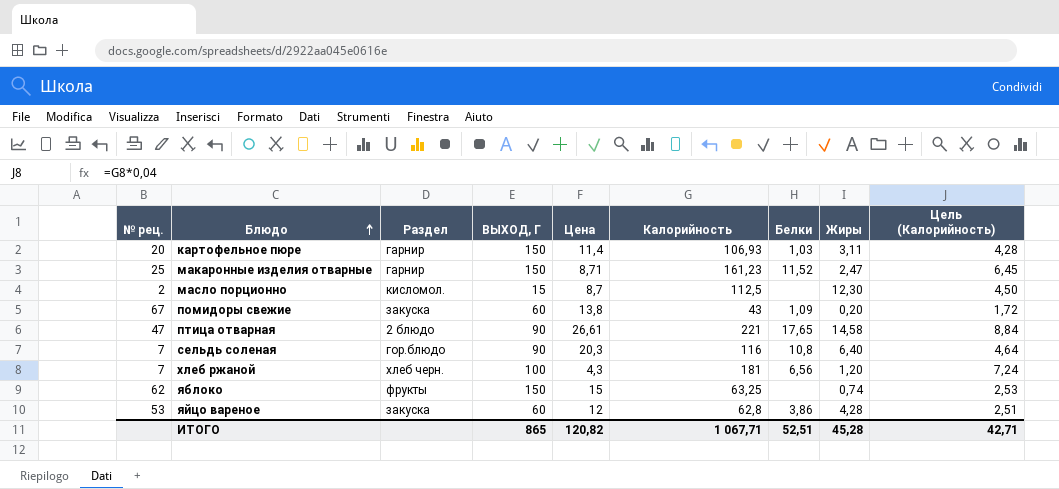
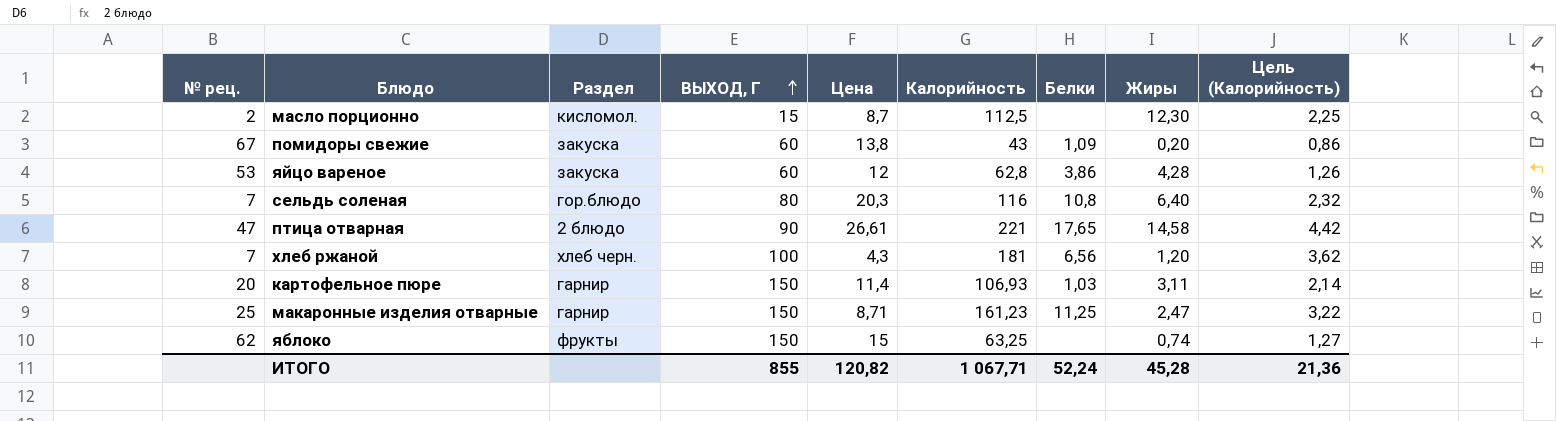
row order: Блюдо ascending -> ВЫХОД, Г ascending
column Цель (Калорийность) | formula: [Калорийность] * 0,04 -> [Калорийность] * 0,02
сельдь соленая | ВЫХОД, Г: 90 -> 80
макаронные изделия отварные | Белки: 11,52 -> 11,25
ИТОГО | ВЫХОД, Г: 865 -> 855
ИТОГО | Белки: 52,51 -> 52,24
ИТОГО | Цель (Калорийность): 42,71 -> 21,36

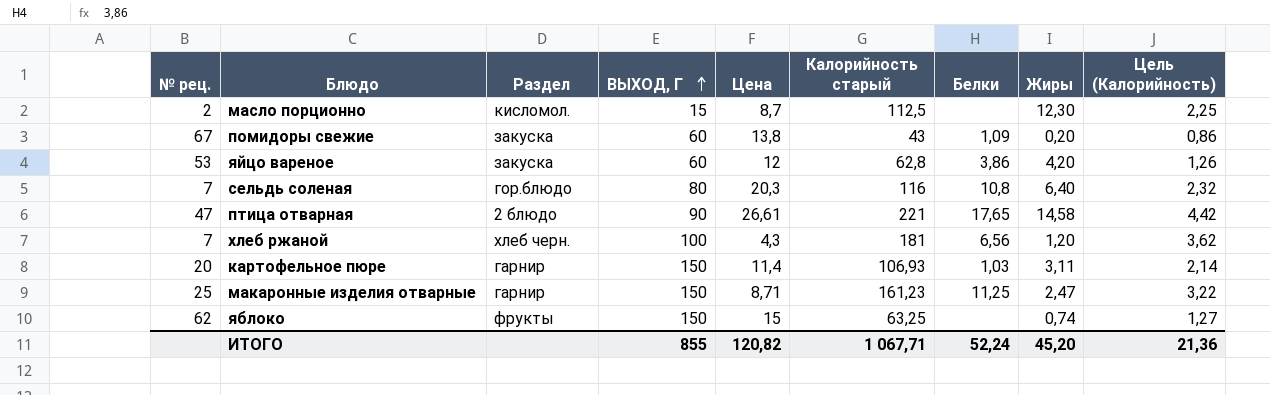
column name: Калорийность -> Калорийность старый
яйцо вареное | Жиры: 4,28 -> 4,20
ИТОГО | Жиры: 45,28 -> 45,20

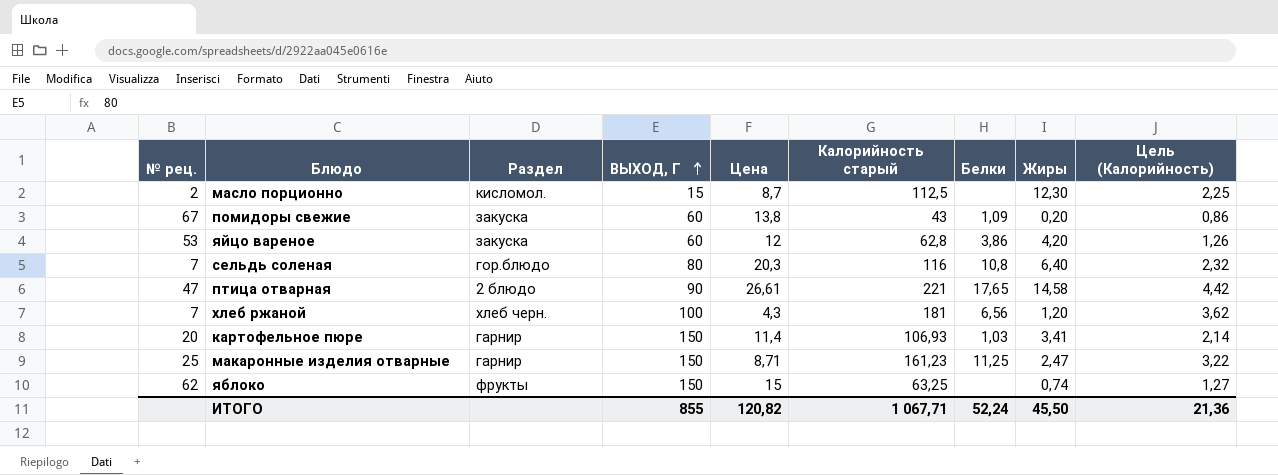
картофельное пюре | Жиры: 3,11 -> 3,41
ИТОГО | Жиры: 45,20 -> 45,50

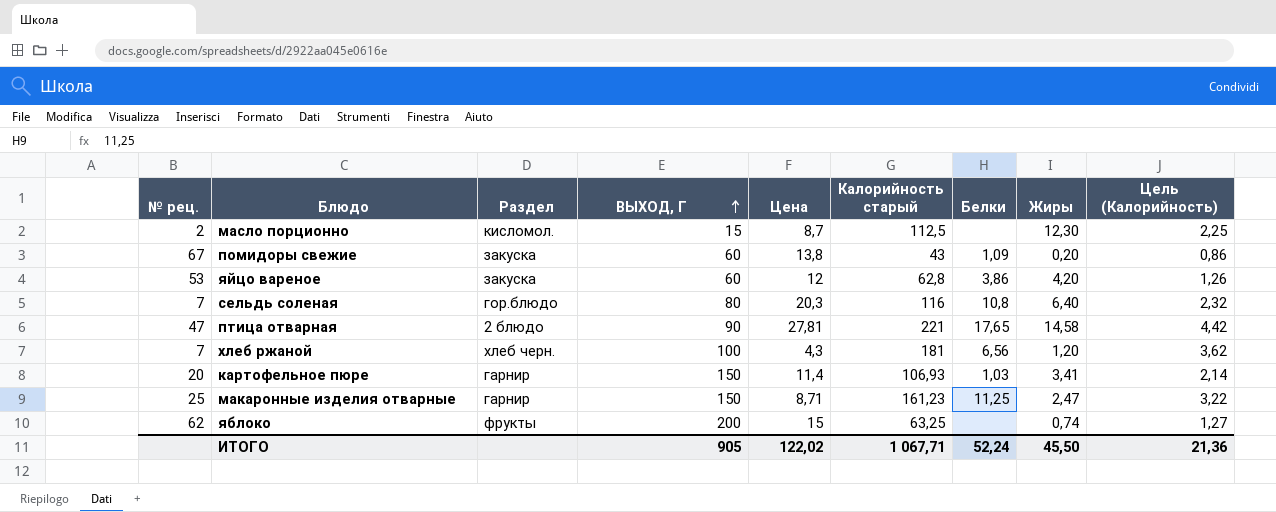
птица отварная | Цена: 26,61 -> 27,81
яблоко | ВЫХОД, Г: 150 -> 200
ИТОГО | ВЫХОД, Г: 855 -> 905
ИТОГО | Цена: 120,82 -> 122,02

